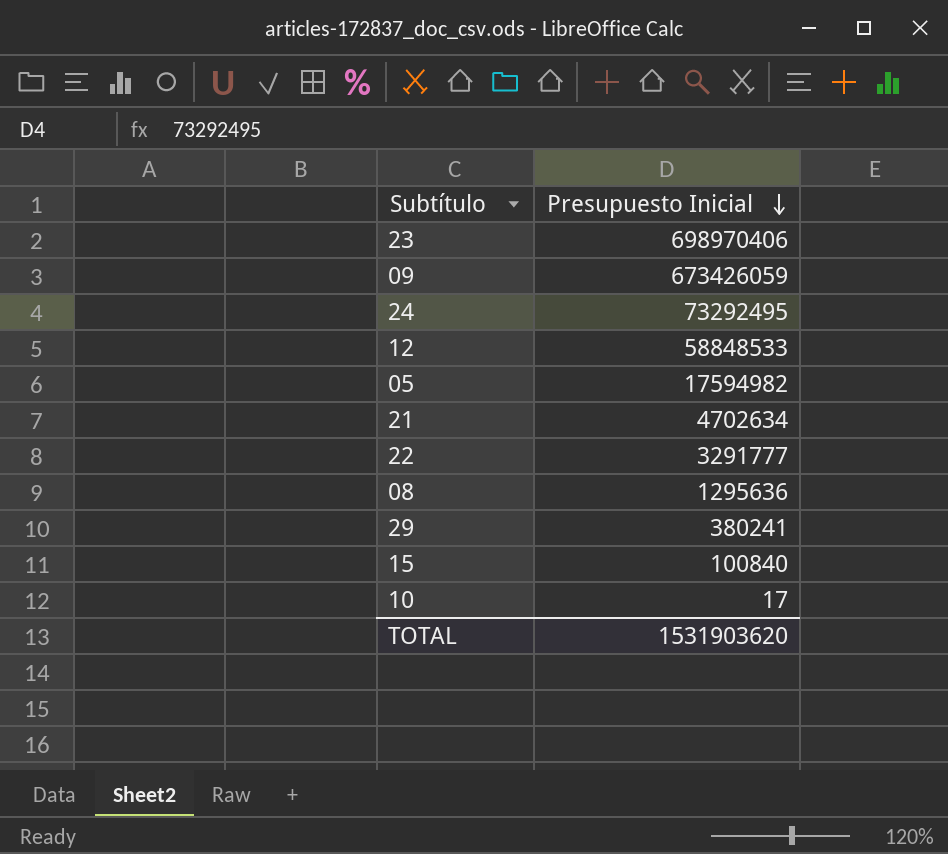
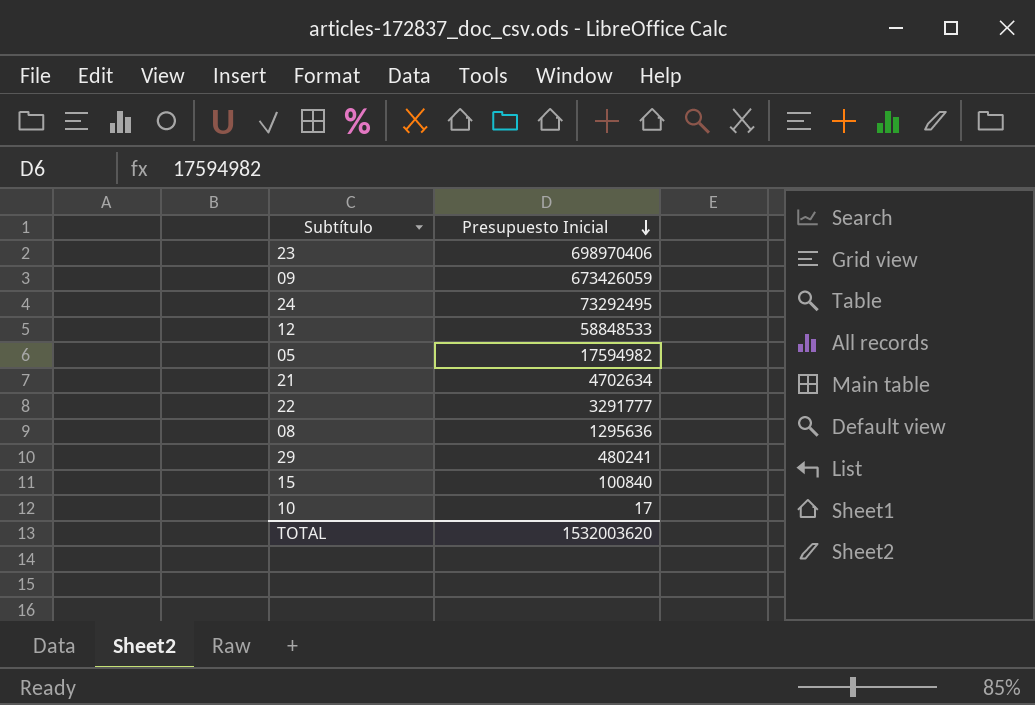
29 | Presupuesto Inicial: 380241 -> 480241
TOTAL | Presupuesto Inicial: 1531903620 -> 1532003620

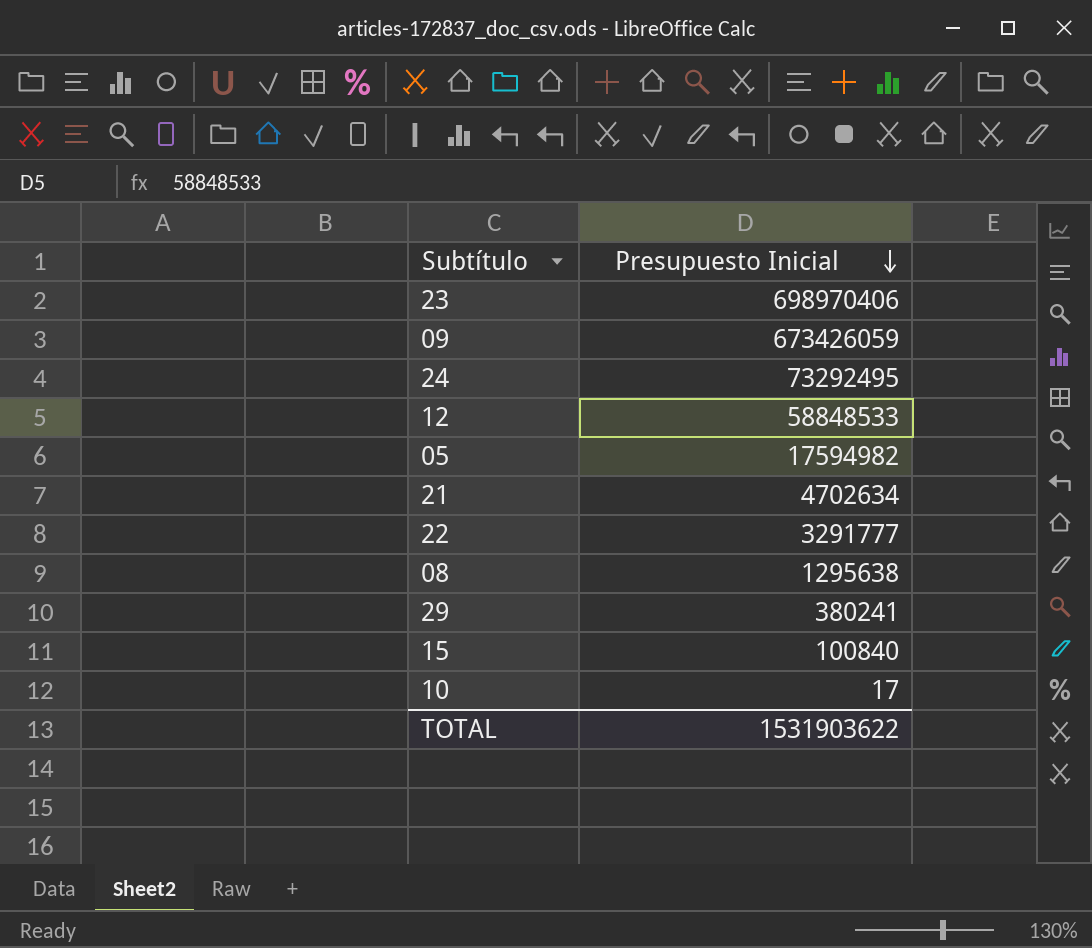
08 | Presupuesto Inicial: 1295636 -> 1295638
29 | Presupuesto Inicial: 480241 -> 380241
TOTAL | Presupuesto Inicial: 1532003620 -> 1531903622

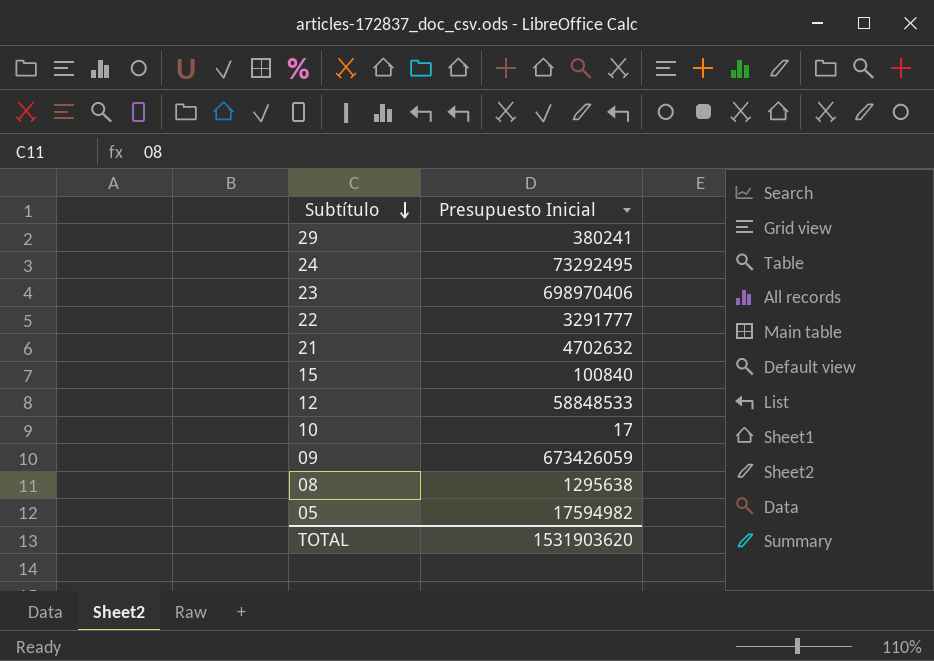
row order: Presupuesto Inicial descending -> Subtítulo descending
21 | Presupuesto Inicial: 4702634 -> 4702632
TOTAL | Presupuesto Inicial: 1531903622 -> 1531903620

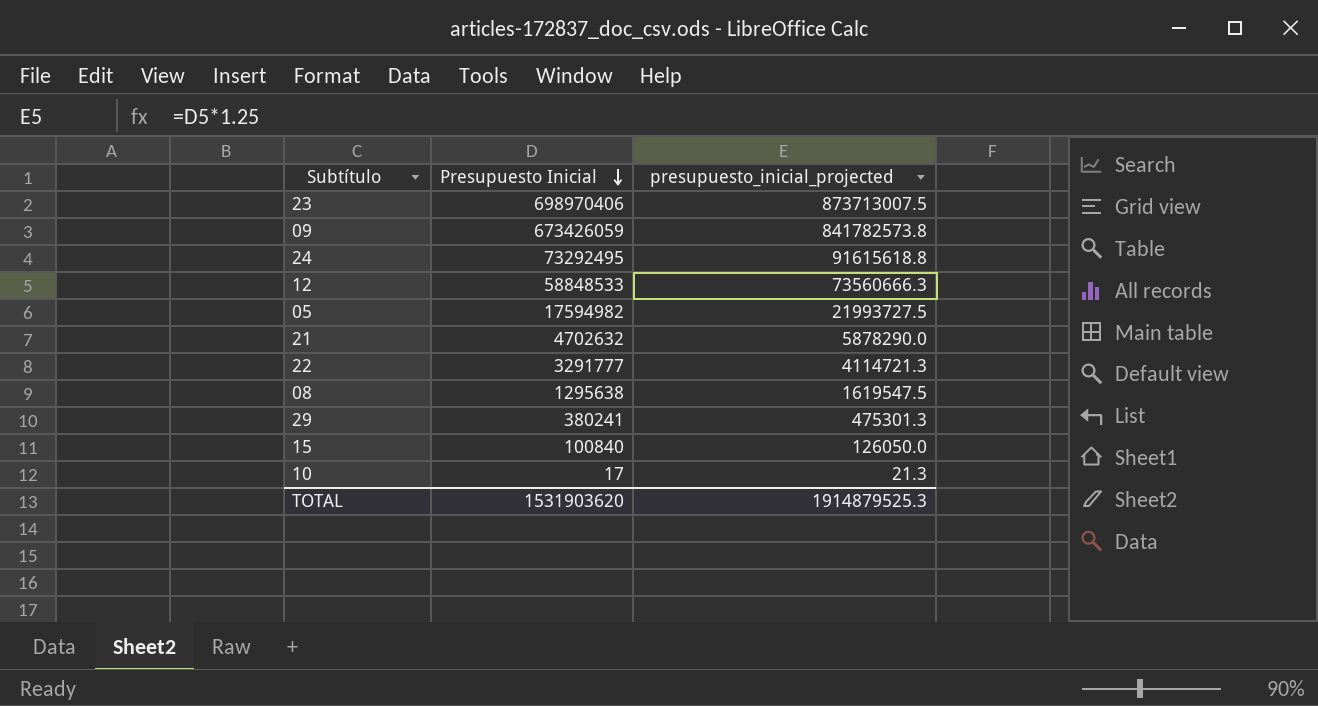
row order: Subtítulo descending -> Presupuesto Inicial descending
column presupuesto_inicial_projected | formula: none -> [Presupuesto Inicial] * 1.25

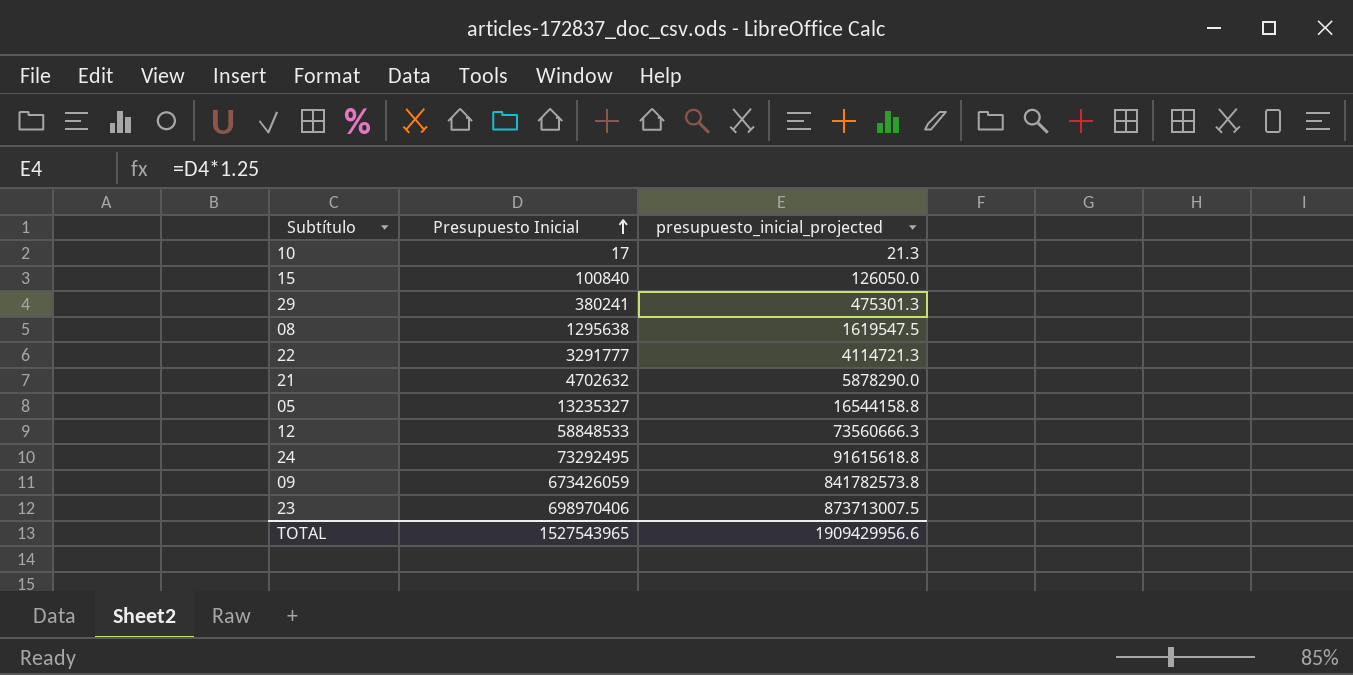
row order: Presupuesto Inicial descending -> Presupuesto Inicial ascending
05 | Presupuesto Inicial: 17594982 -> 13235327
05 | presupuesto_inicial_projected: 21993727.5 -> 16544158.8
TOTAL | Presupuesto Inicial: 1531903620 -> 1527543965
TOTAL | presupuesto_inicial_projected: 1914879525.3 -> 1909429956.6

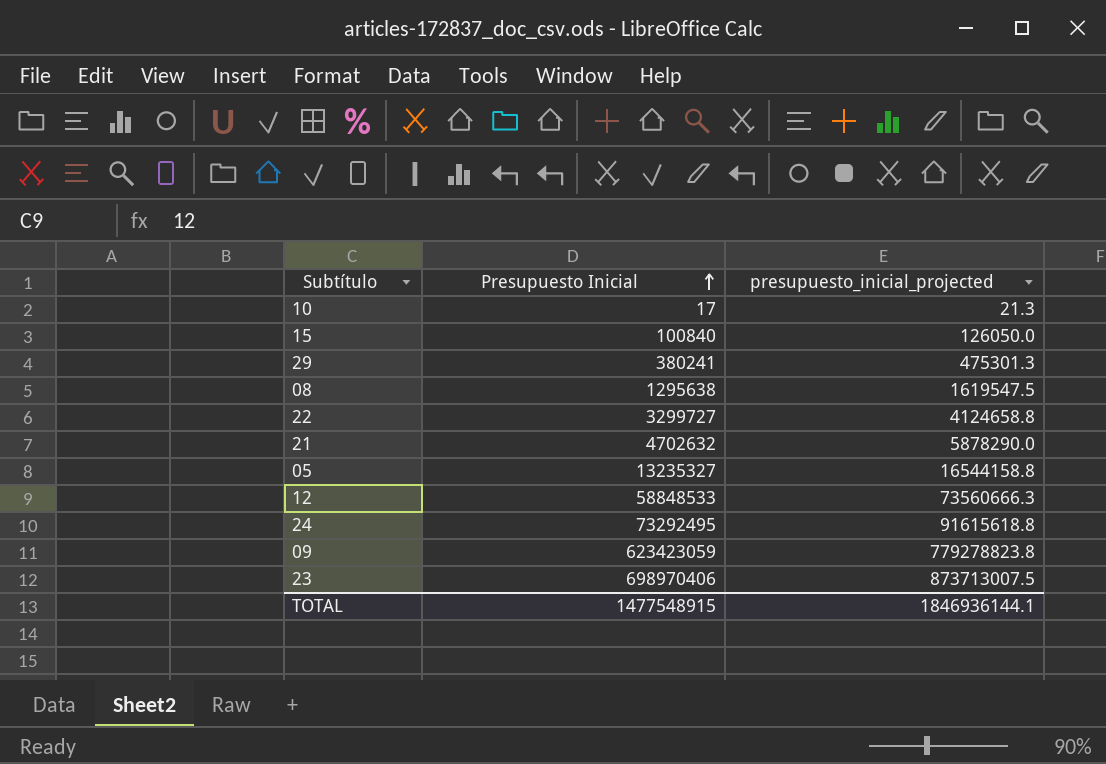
22 | Presupuesto Inicial: 3291777 -> 3299727
22 | presupuesto_inicial_projected: 4114721.3 -> 4124658.8
09 | Presupuesto Inicial: 673426059 -> 623423059
09 | presupuesto_inicial_projected: 841782573.8 -> 779278823.8
TOTAL | Presupuesto Inicial: 1527543965 -> 1477548915
TOTAL | presupuesto_inicial_projected: 1909429956.6 -> 1846936144.1

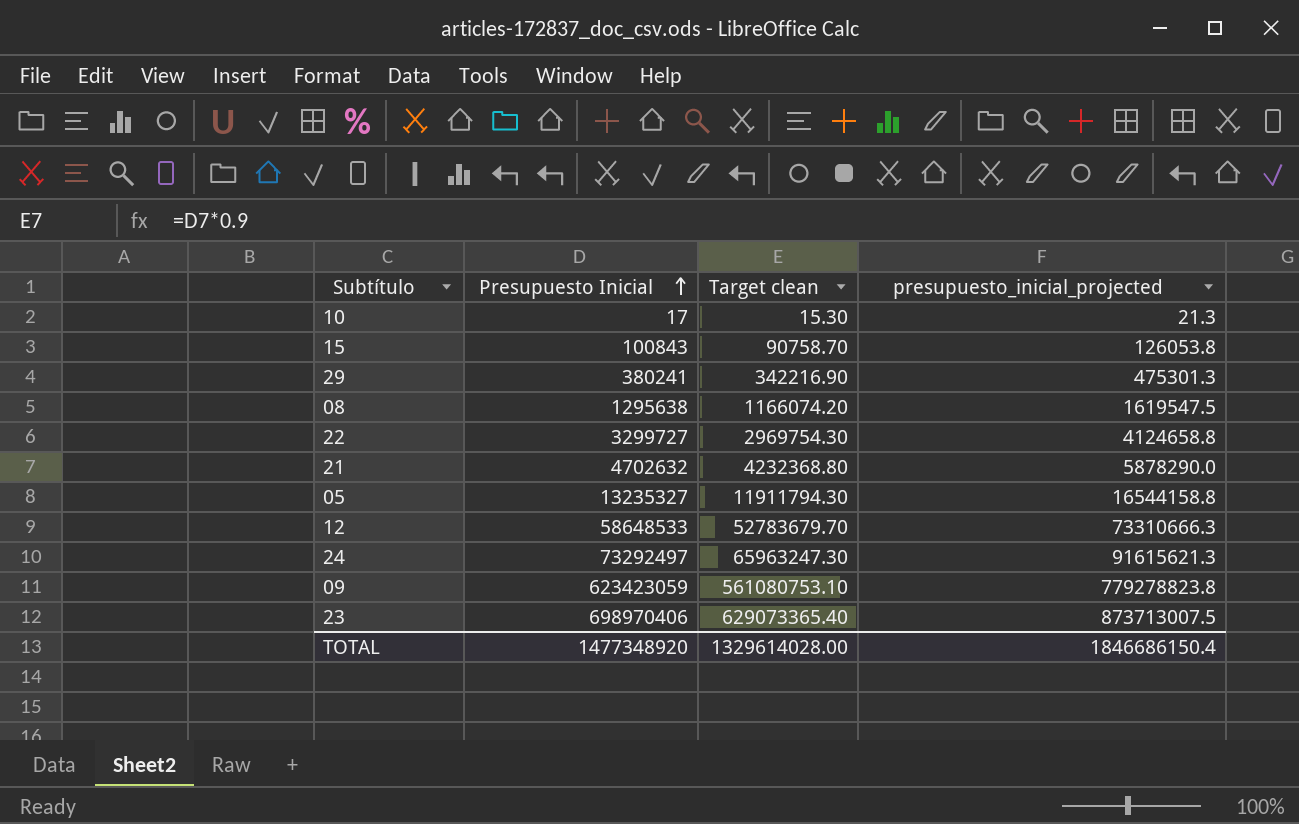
column Target clean | formula: none -> [Presupuesto Inicial] * 0.9
15 | Presupuesto Inicial: 100840 -> 100843
15 | presupuesto_inicial_projected: 126050.0 -> 126053.8
12 | Presupuesto Inicial: 58848533 -> 58648533
12 | presupuesto_inicial_projected: 73560666.3 -> 73310666.3
24 | Presupuesto Inicial: 73292495 -> 73292497
24 | presupuesto_inicial_projected: 91615618.8 -> 91615621.3
TOTAL | Presupuesto Inicial: 1477548915 -> 1477348920
TOTAL | presupuesto_inicial_projected: 1846936144.1 -> 1846686150.4

